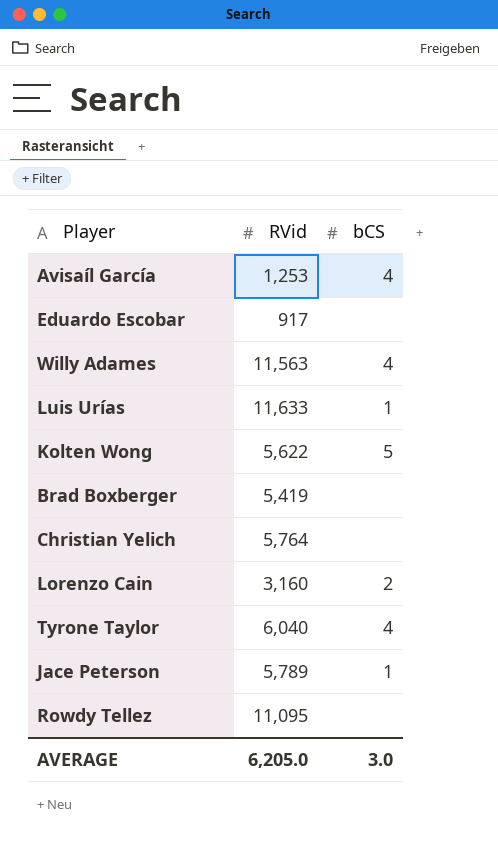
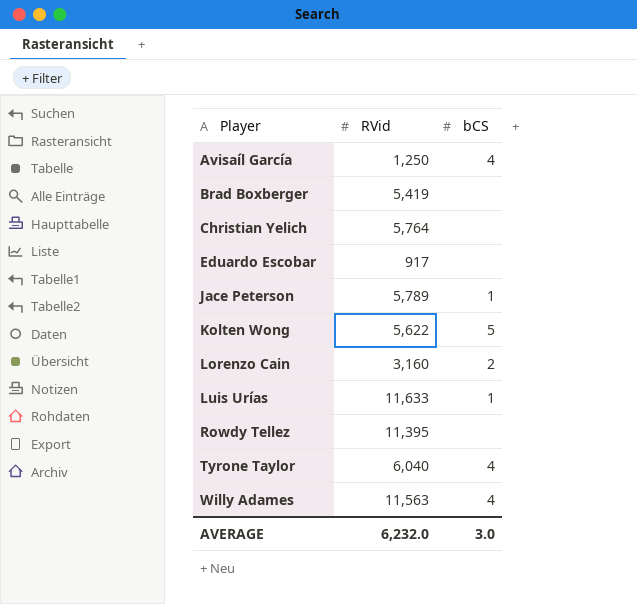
row order: none -> Player ascending
Avisaíl García | RVid: 1,253 -> 1,250
Rowdy Tellez | RVid: 11,095 -> 11,395
AVERAGE | RVid: 6,205.0 -> 6,232.0

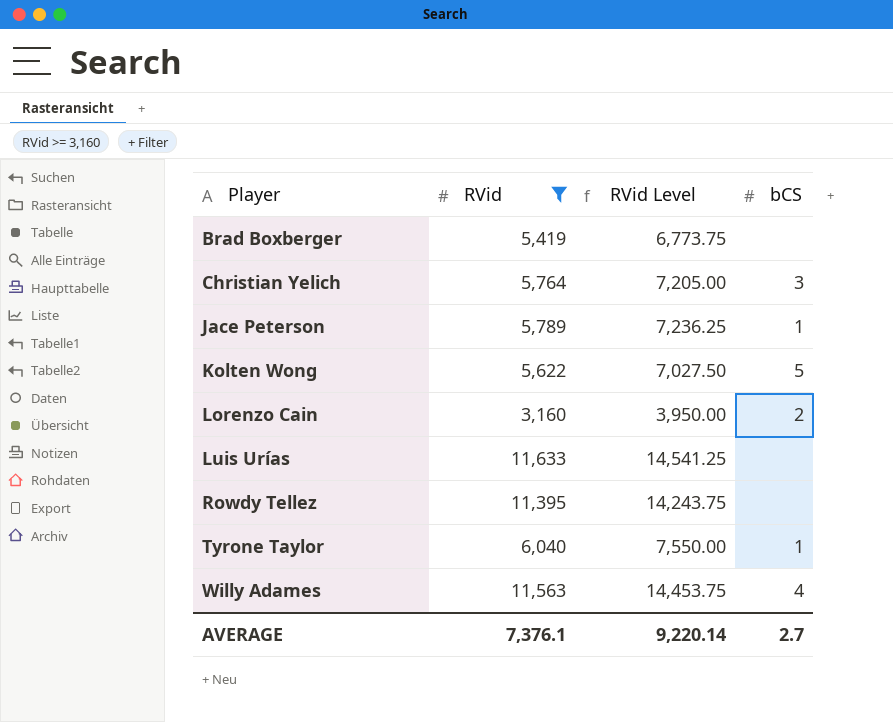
filter: none -> RVid >= 3,160
column RVid Level | formula: none -> [RVid] * 1.25
Christian Yelich | bCS: none -> 3
Luis Urías | bCS: 1 -> none
Tyrone Taylor | bCS: 4 -> 1
AVERAGE | RVid: 6,232.0 -> 7,376.1
AVERAGE | bCS: 3.0 -> 2.7

